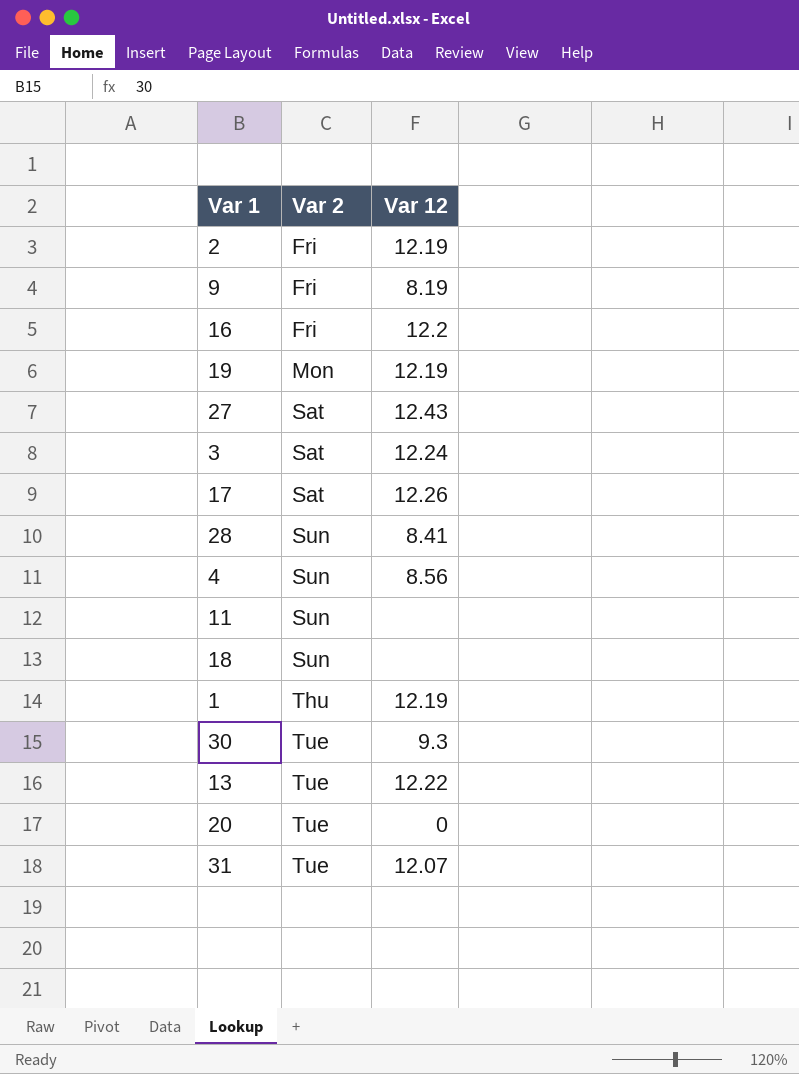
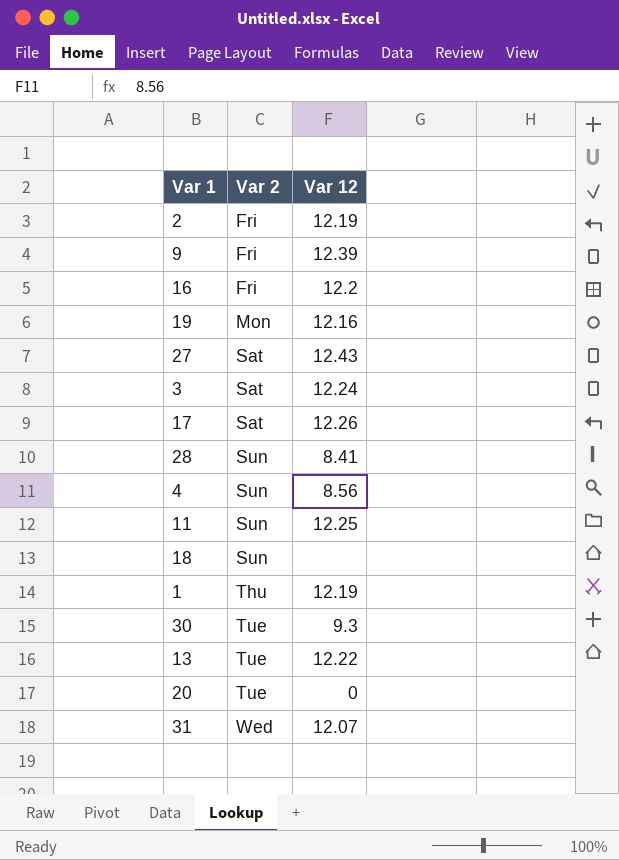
9 | Var 12: 8.19 -> 12.39
19 | Var 12: 12.19 -> 12.16
11 | Var 12: none -> 12.25
31 | Var 2: Tue -> Wed

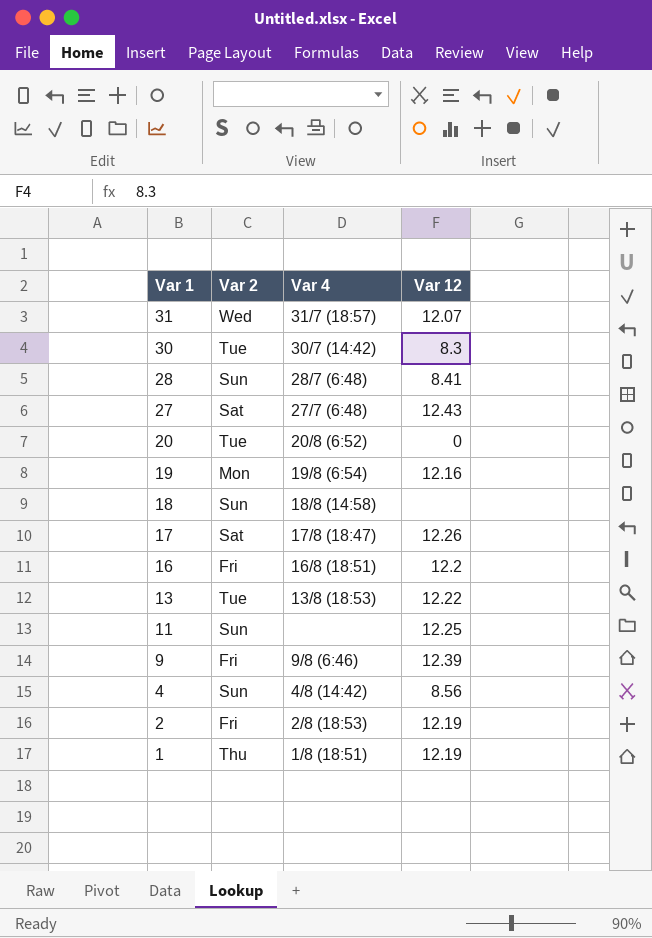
row order: Var 2 ascending -> Var 1 descending
column Var 4 | position: none -> 3
row 3: Sat | 12.24 -> none
30 | Var 12: 9.3 -> 8.3

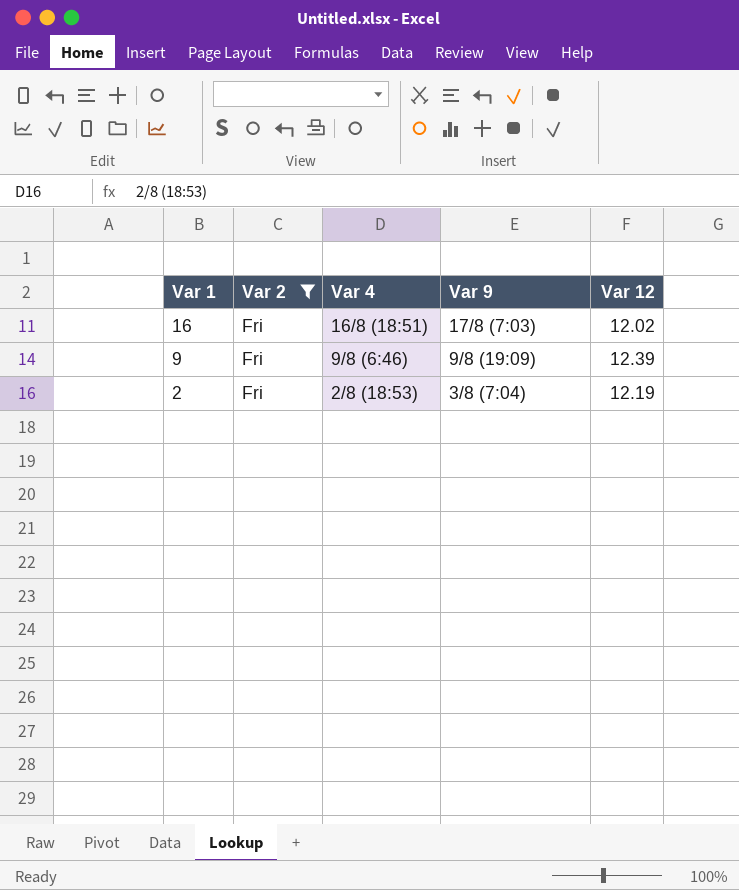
filter: none -> Var 2 = Fri
column Var 9 | position: none -> 4
16 | Var 12: 12.2 -> 12.02

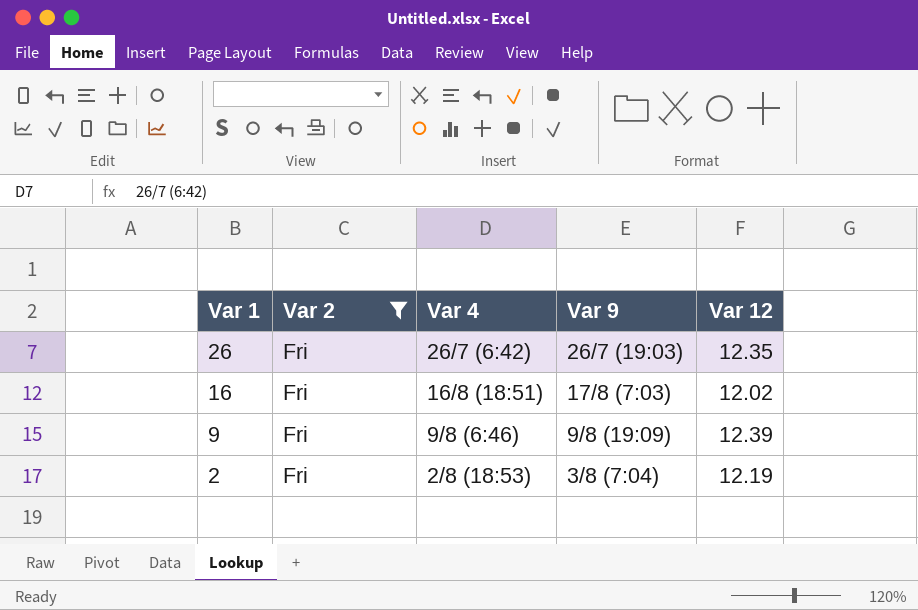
row 26: none -> Fri | 26/7 (6:42) | 26/7 (19:03) | 12.35

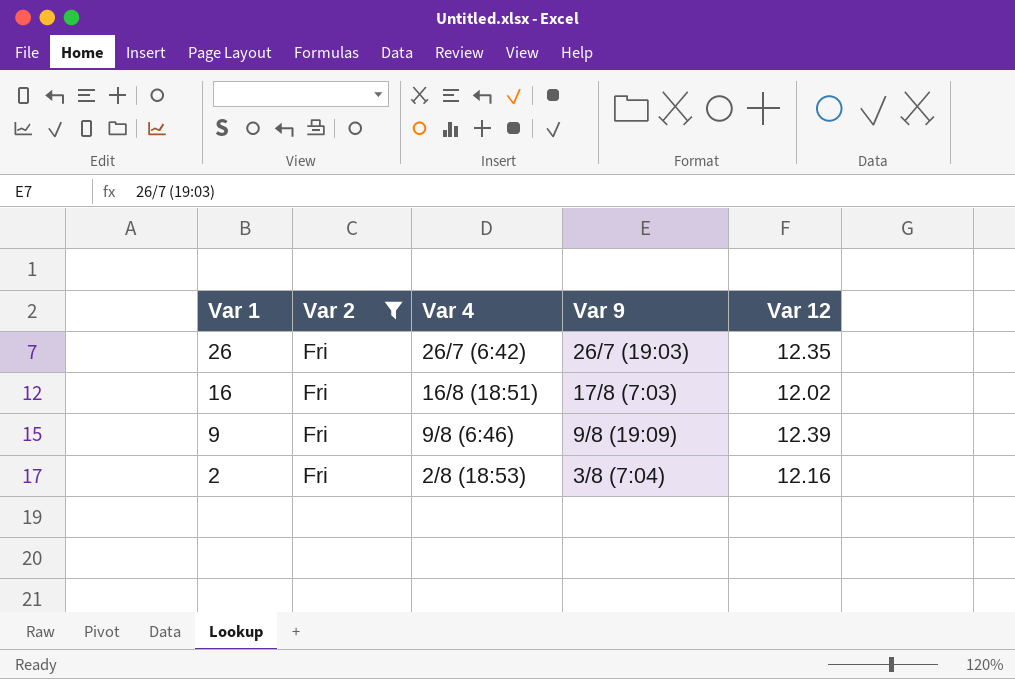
2 | Var 12: 12.19 -> 12.16

